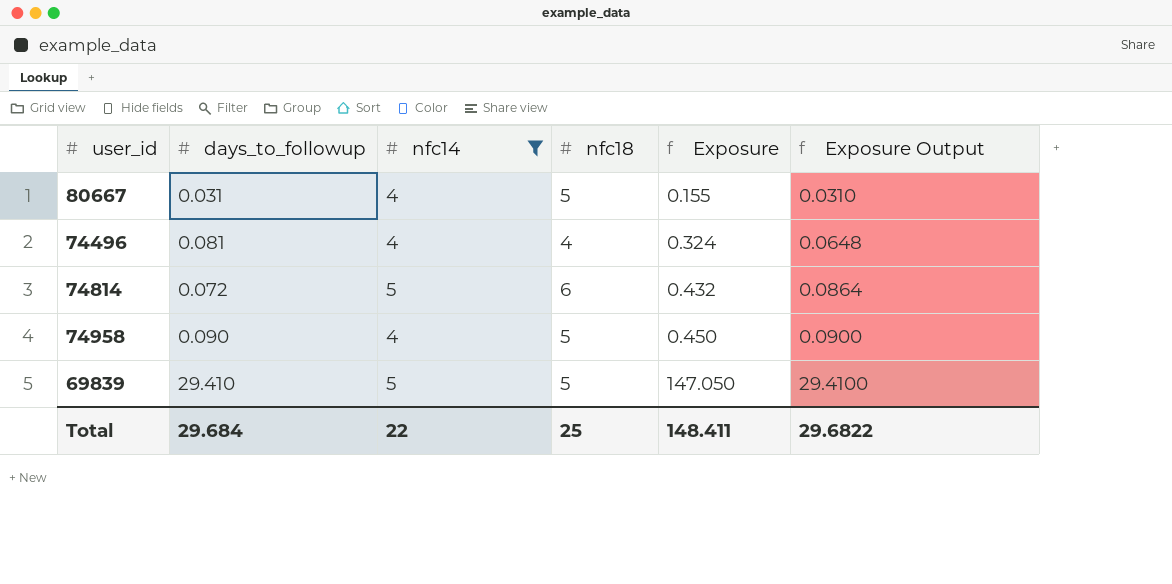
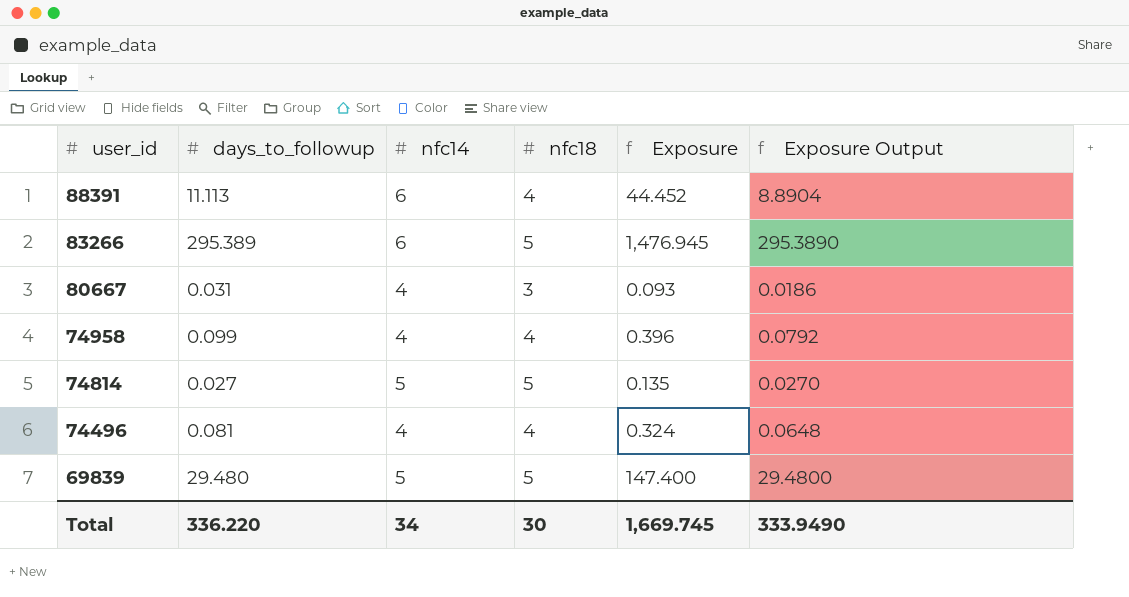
filter: nfc14 != 6 -> none
row order: Exposure ascending -> user_id descending
80667 | nfc18: 5 -> 3
80667 | Exposure: 0.155 -> 0.093
80667 | Exposure Output: 0.0310 -> 0.0186
74958 | days_to_followup: 0.090 -> 0.099
74958 | nfc18: 5 -> 4
74958 | Exposure: 0.450 -> 0.396
74958 | Exposure Output: 0.0900 -> 0.0792
74814 | days_to_followup: 0.072 -> 0.027
74814 | nfc18: 6 -> 5
74814 | Exposure: 0.432 -> 0.135
74814 | Exposure Output: 0.0864 -> 0.0270
69839 | days_to_followup: 29.410 -> 29.480
69839 | Exposure: 147.050 -> 147.400
69839 | Exposure Output: 29.4100 -> 29.4800
Total | days_to_followup: 29.684 -> 336.220
Total | nfc14: 22 -> 34
Total | nfc18: 25 -> 30
Total | Exposure: 148.411 -> 1,669.745
Total | Exposure Output: 29.6822 -> 333.9490

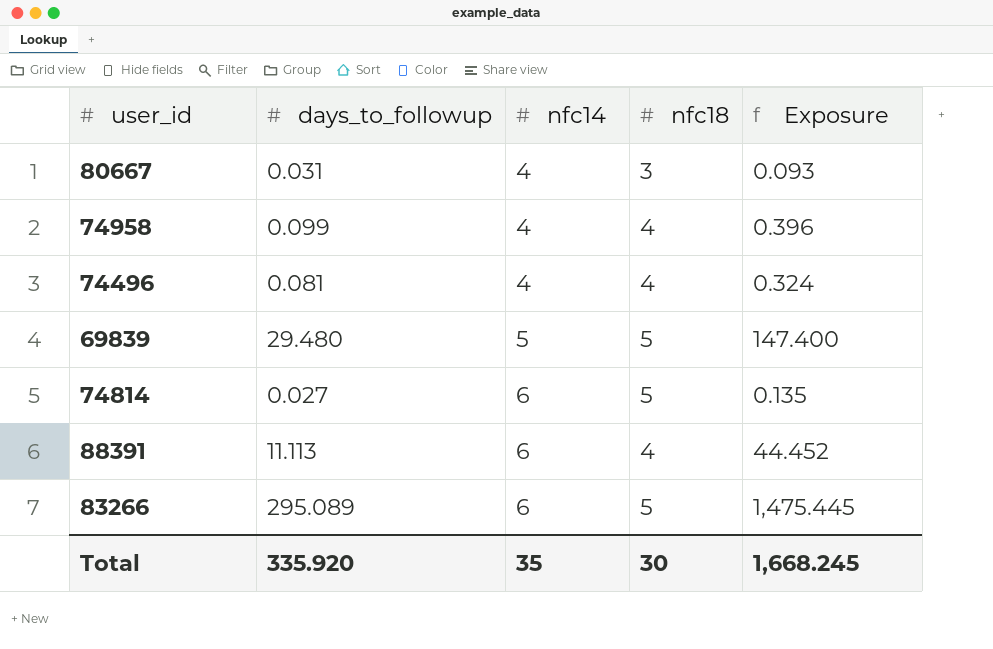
row order: user_id descending -> nfc14 ascending
column Exposure Output | formula: [Exposure] * 0.2 -> none
74814 | nfc14: 5 -> 6
83266 | days_to_followup: 295.389 -> 295.089
83266 | Exposure: 1,476.945 -> 1,475.445
Total | days_to_followup: 336.220 -> 335.920
Total | nfc14: 34 -> 35
Total | Exposure: 1,669.745 -> 1,668.245

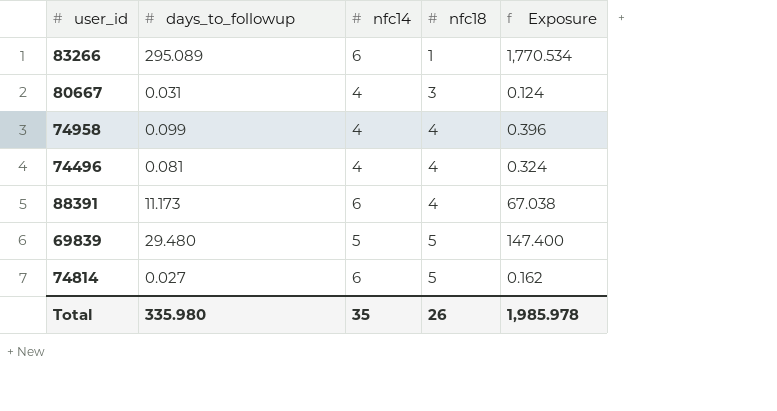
row order: nfc14 ascending -> nfc18 ascending
column Exposure | formula: [days_to_followup] * [nfc18] -> [days_to_followup] * [nfc14]
83266 | nfc18: 5 -> 1
88391 | days_to_followup: 11.113 -> 11.173
Total | days_to_followup: 335.920 -> 335.980
Total | nfc18: 30 -> 26
Total | Exposure: 1,668.245 -> 1,985.978

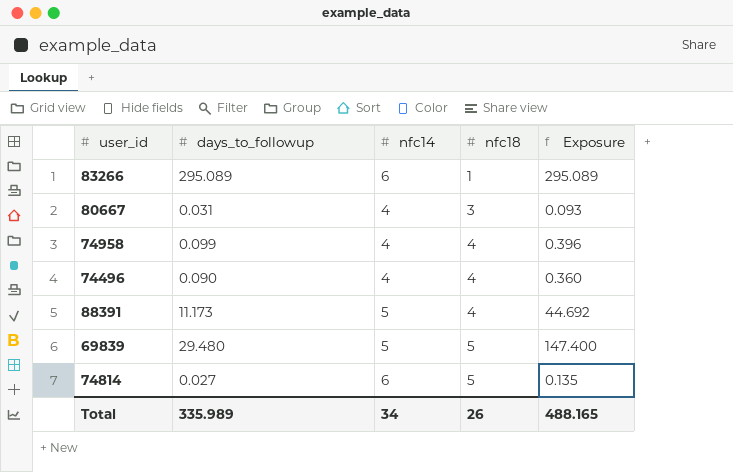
column Exposure | formula: [days_to_followup] * [nfc14] -> [days_to_followup] * [nfc18]
74496 | days_to_followup: 0.081 -> 0.090
88391 | nfc14: 6 -> 5
Total | days_to_followup: 335.980 -> 335.989
Total | nfc14: 35 -> 34
Total | Exposure: 1,985.978 -> 488.165

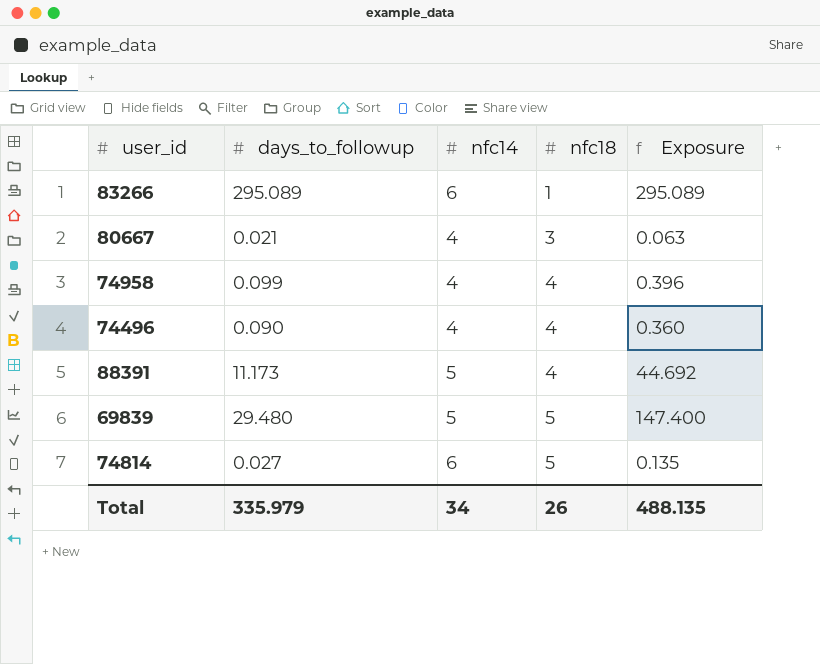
80667 | days_to_followup: 0.031 -> 0.021
80667 | Exposure: 0.093 -> 0.063
Total | days_to_followup: 335.989 -> 335.979
Total | Exposure: 488.165 -> 488.135

